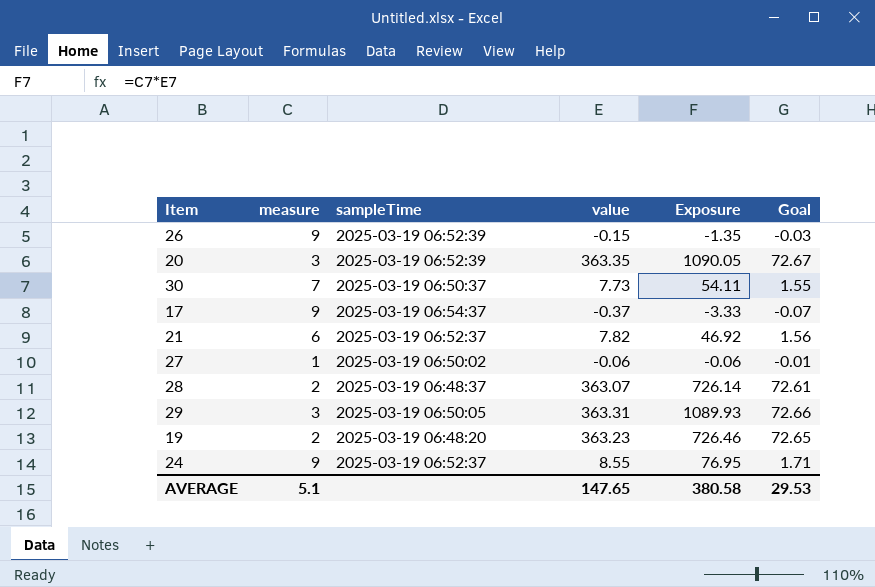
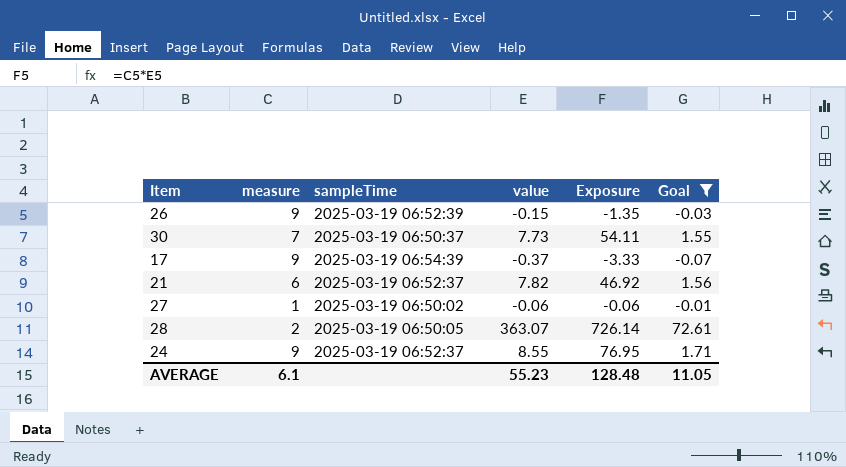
filter: none -> Goal <= 72.61
17 | sampleTime: 2025-03-19 06:54:37 -> 2025-03-19 06:54:39
28 | sampleTime: 2025-03-19 06:48:37 -> 2025-03-19 06:50:05
AVERAGE | measure: 5.1 -> 6.1
AVERAGE | value: 147.65 -> 55.23
AVERAGE | Exposure: 380.58 -> 128.48
AVERAGE | Goal: 29.53 -> 11.05

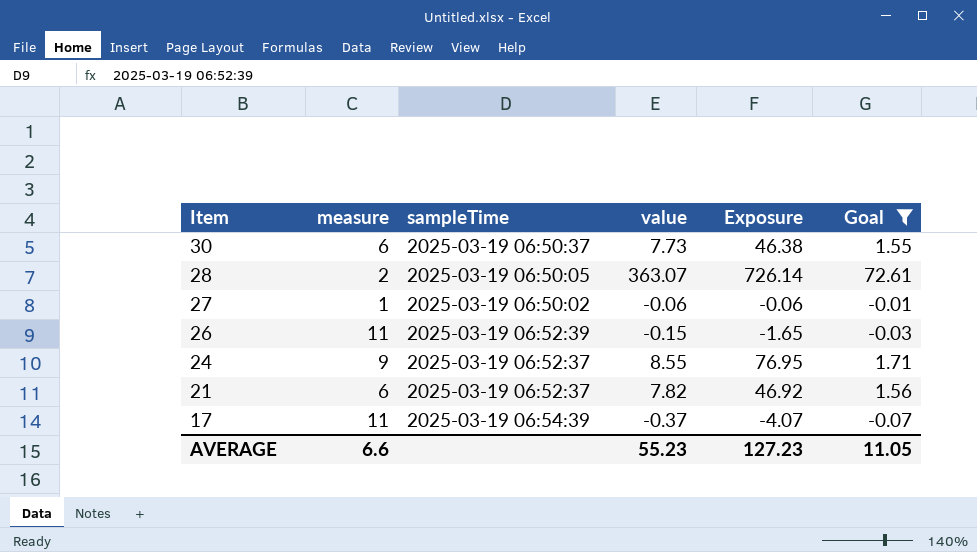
row order: none -> Item descending
30 | measure: 7 -> 6
30 | Exposure: 54.11 -> 46.38
26 | measure: 9 -> 11
26 | Exposure: -1.35 -> -1.65
17 | measure: 9 -> 11
17 | Exposure: -3.33 -> -4.07
AVERAGE | measure: 6.1 -> 6.6
AVERAGE | Exposure: 128.48 -> 127.23

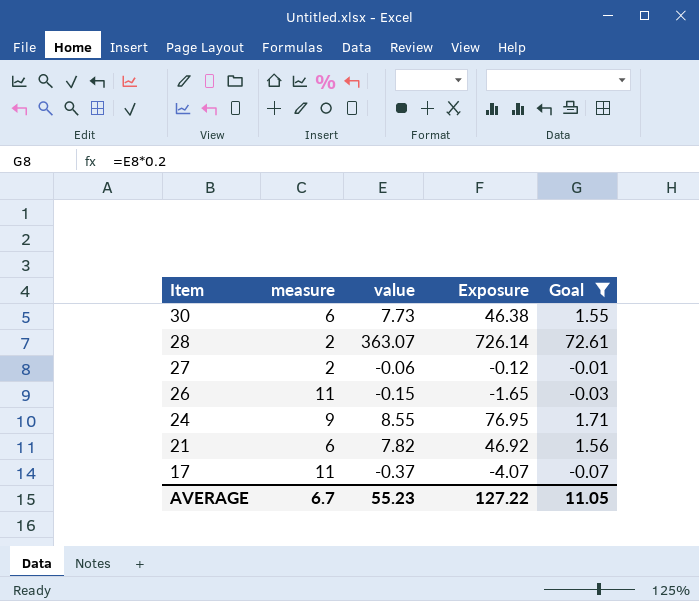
column sampleTime | position: 3 -> none
27 | measure: 1 -> 2
27 | Exposure: -0.06 -> -0.12
AVERAGE | measure: 6.6 -> 6.7
AVERAGE | Exposure: 127.23 -> 127.22

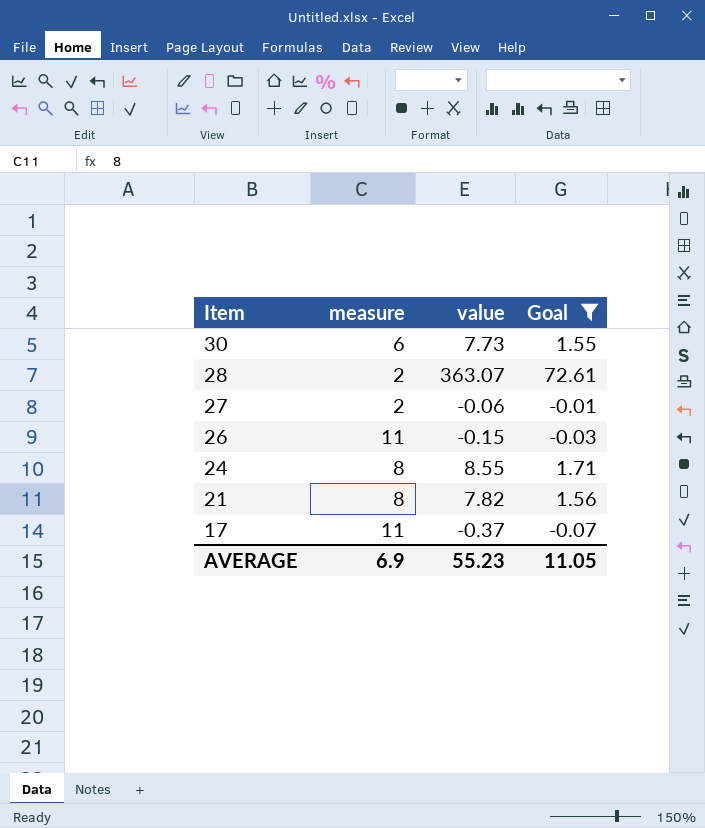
column Exposure | formula: [measure] * [value] -> none
24 | measure: 9 -> 8
21 | measure: 6 -> 8
AVERAGE | measure: 6.7 -> 6.9

